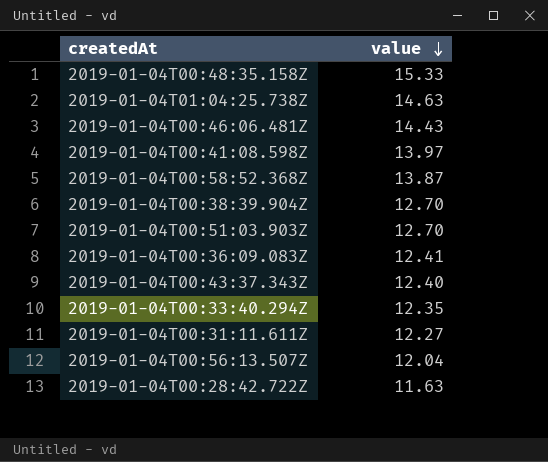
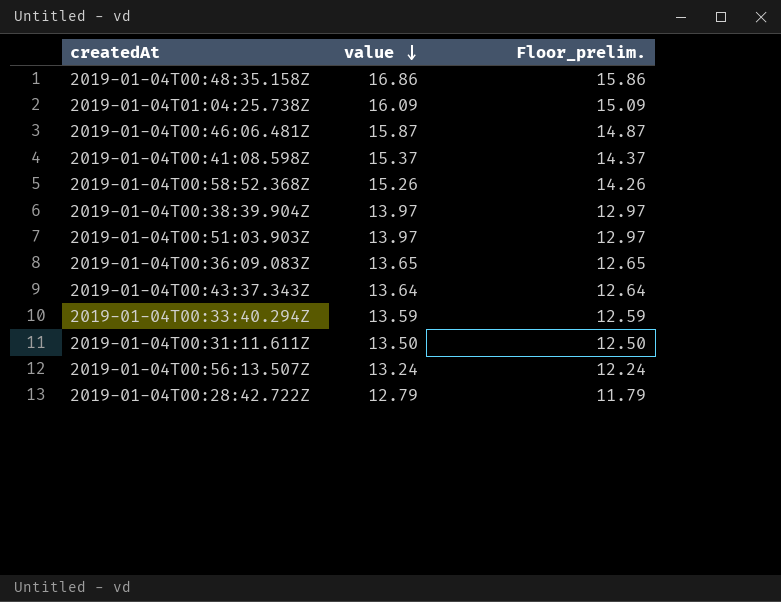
column Floor_prelim. | formula: none -> [value] - 1
2019-01-04T00:48:35.158Z | value: 15.33 -> 16.86
2019-01-04T01:04:25.738Z | value: 14.63 -> 16.09
2019-01-04T00:46:06.481Z | value: 14.43 -> 15.87
2019-01-04T00:41:08.598Z | value: 13.97 -> 15.37
2019-01-04T00:58:52.368Z | value: 13.87 -> 15.26
2019-01-04T00:38:39.904Z | value: 12.70 -> 13.97
2019-01-04T00:51:03.903Z | value: 12.70 -> 13.97
2019-01-04T00:36:09.083Z | value: 12.41 -> 13.65
2019-01-04T00:43:37.343Z | value: 12.40 -> 13.64
2019-01-04T00:33:40.294Z | value: 12.35 -> 13.59
2019-01-04T00:31:11.611Z | value: 12.27 -> 13.50
2019-01-04T00:56:13.507Z | value: 12.04 -> 13.24
2019-01-04T00:28:42.722Z | value: 11.63 -> 12.79

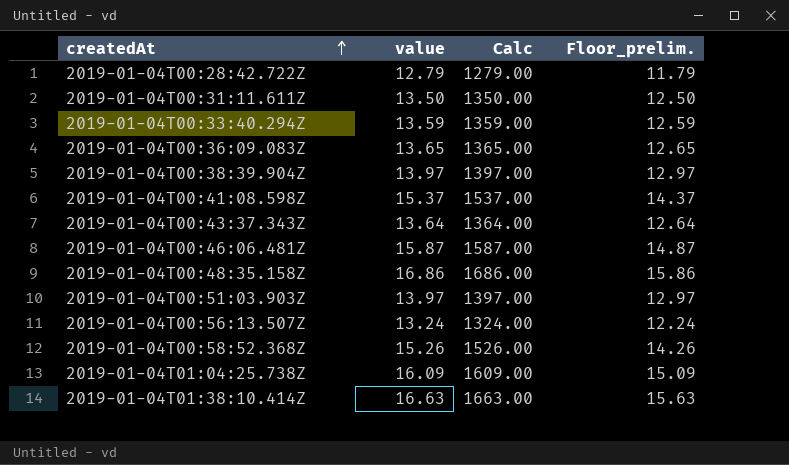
row order: value descending -> createdAt ascending
column Calc | formula: none -> [value] * 100
row 2019-01-04T01:38:10.414Z: none -> 16.63 | 1663.00 | 15.63

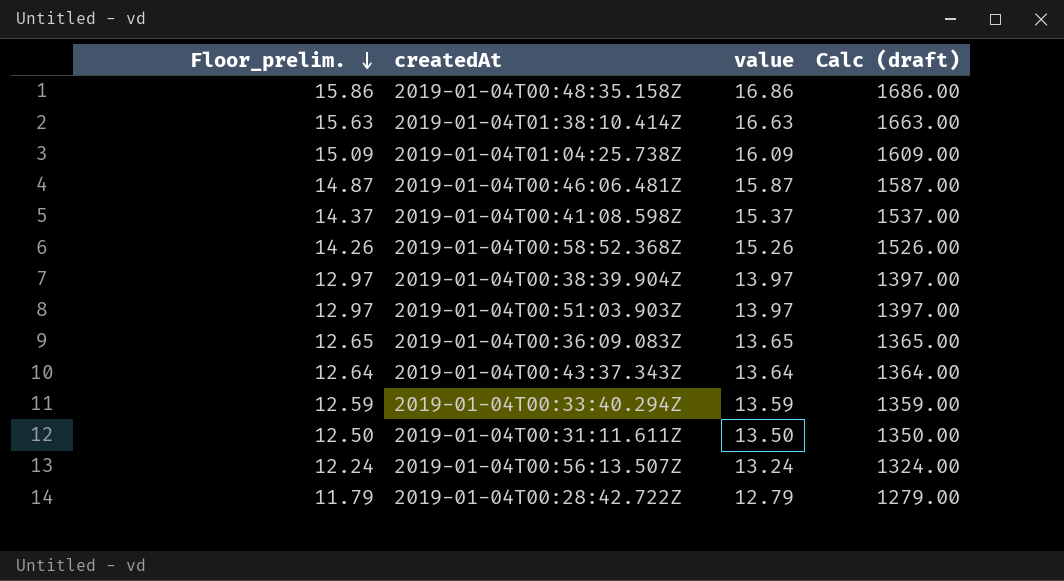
row order: createdAt ascending -> Floor_prelim. descending
column Floor_prelim. | position: 4 -> 1
column name: Calc -> Calc (draft)

